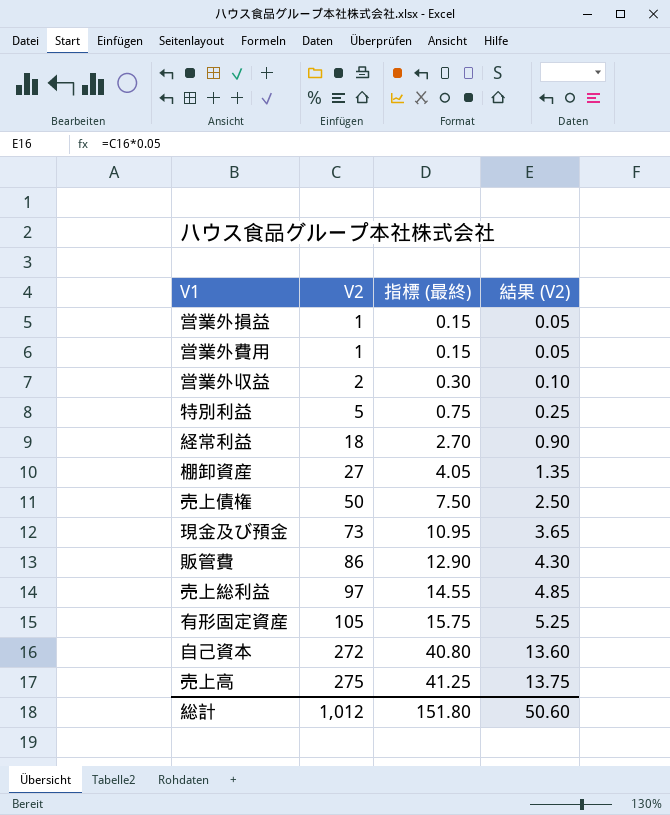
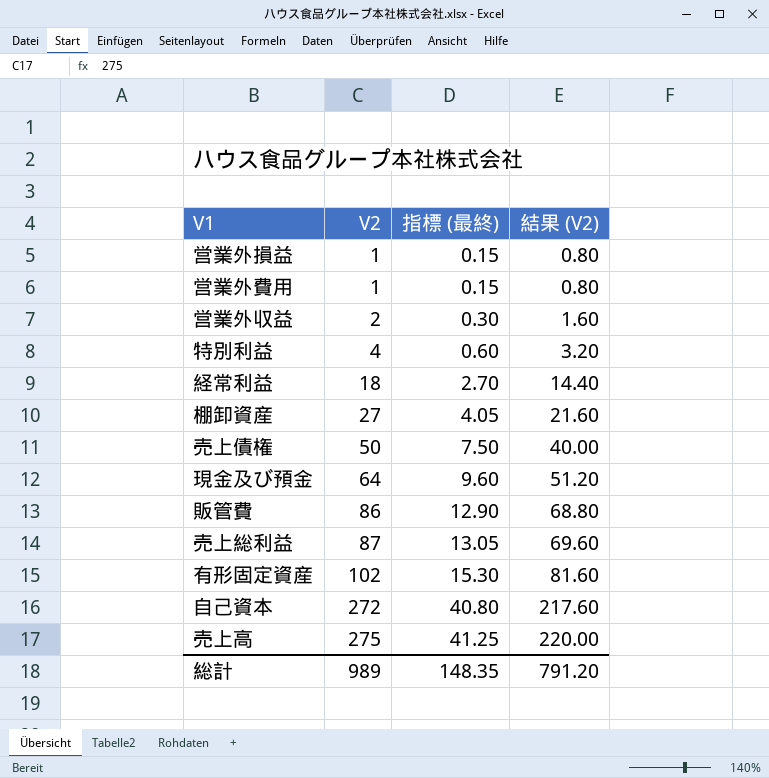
column 結果 (V2) | formula: [V2] * 0.05 -> [V2] * 0.8
特別利益 | V2: 5 -> 4
特別利益 | 指標 (最終): 0.75 -> 0.60
現金及び預金 | V2: 73 -> 64
現金及び預金 | 指標 (最終): 10.95 -> 9.60
売上総利益 | V2: 97 -> 87
売上総利益 | 指標 (最終): 14.55 -> 13.05
有形固定資産 | V2: 105 -> 102
有形固定資産 | 指標 (最終): 15.75 -> 15.30
総計 | V2: 1,012 -> 989
総計 | 指標 (最終): 151.80 -> 148.35
総計 | 結果 (V2): 50.60 -> 791.20

